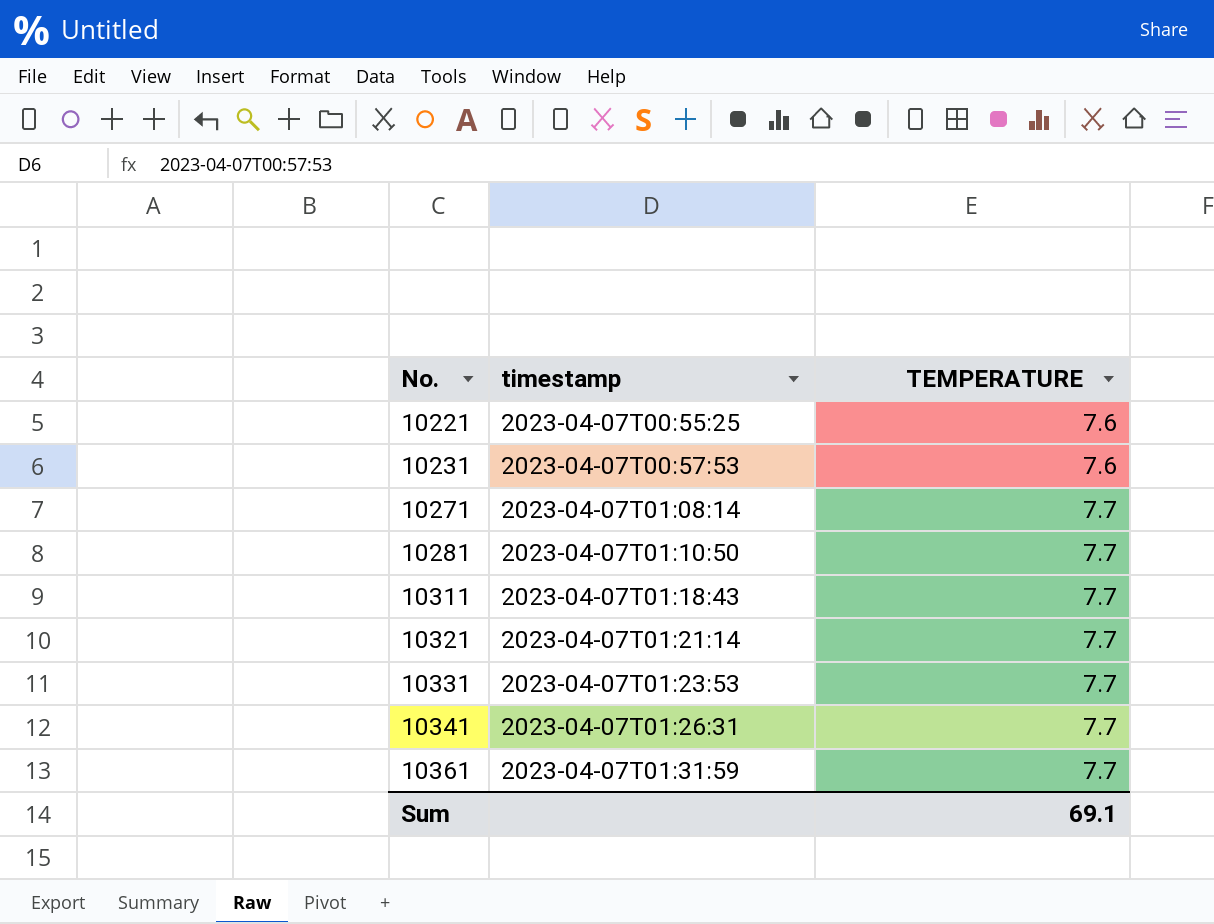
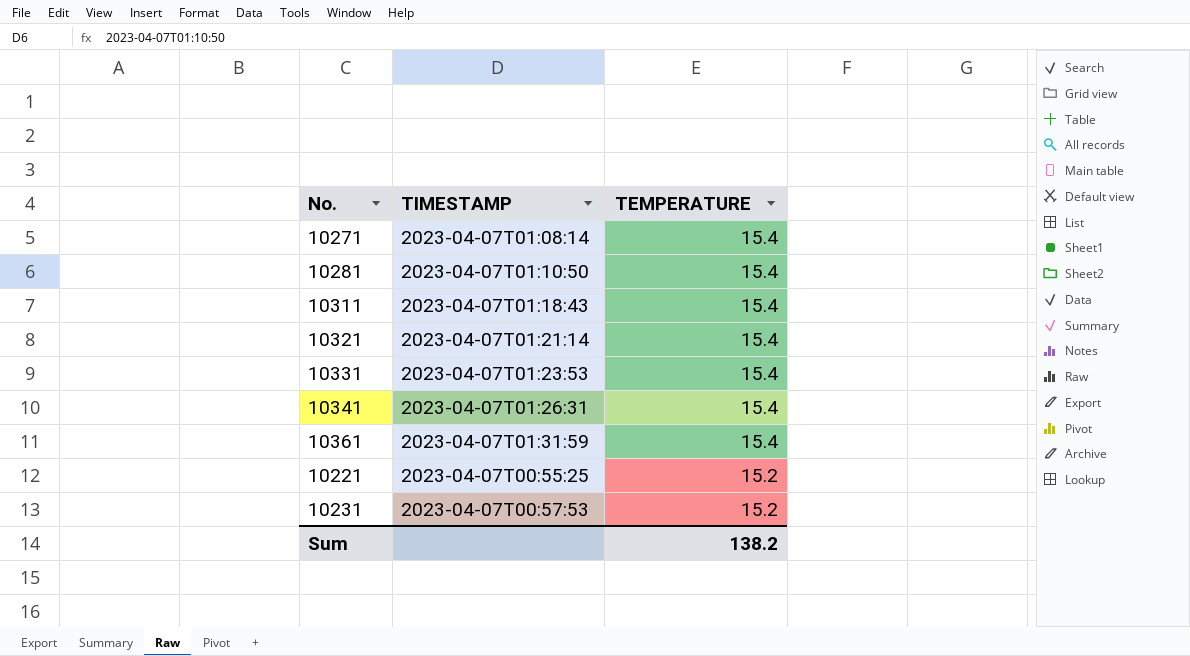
row order: No. ascending -> TEMPERATURE descending
column name: timestamp -> TIMESTAMP
10271 | TEMPERATURE: 7.7 -> 15.4
10281 | TEMPERATURE: 7.7 -> 15.4
10311 | TEMPERATURE: 7.7 -> 15.4
10321 | TEMPERATURE: 7.7 -> 15.4
10331 | TEMPERATURE: 7.7 -> 15.4
10341 | TEMPERATURE: 7.7 -> 15.4
10361 | TEMPERATURE: 7.7 -> 15.4
10221 | TEMPERATURE: 7.6 -> 15.2
10231 | TEMPERATURE: 7.6 -> 15.2
Sum | TEMPERATURE: 69.1 -> 138.2

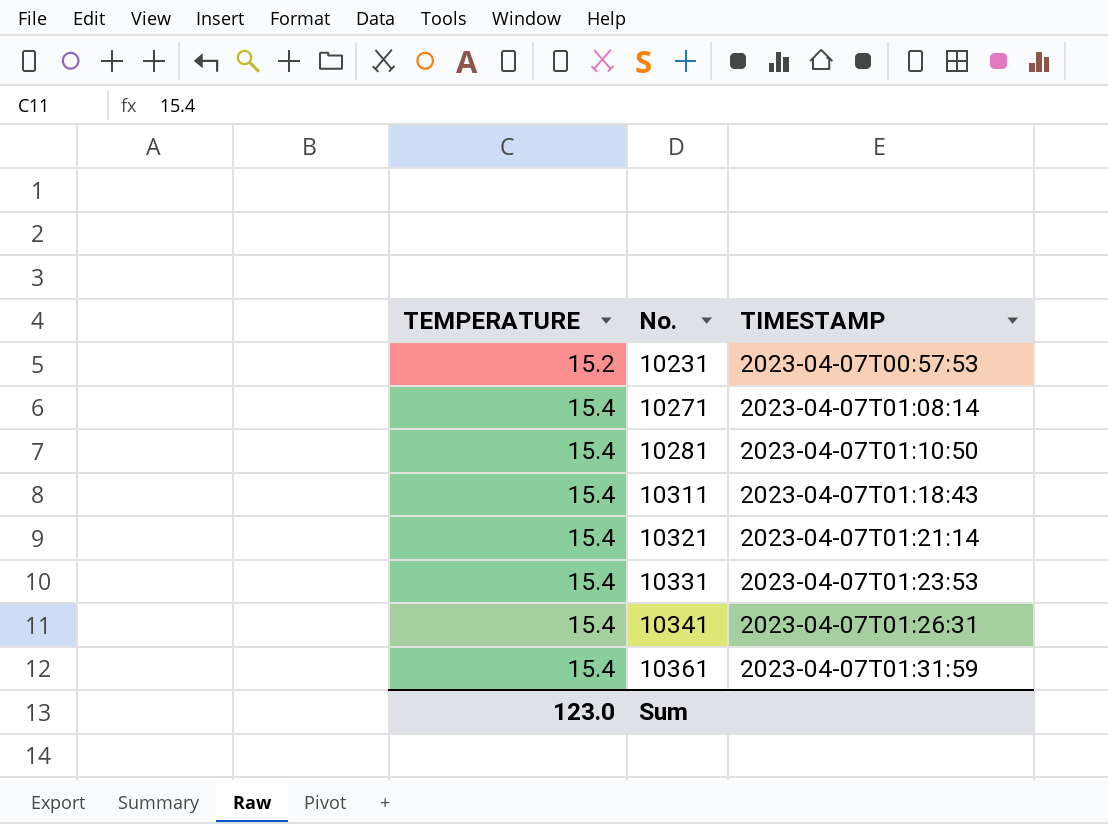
row order: TEMPERATURE descending -> TEMPERATURE ascending
column TEMPERATURE | position: 3 -> 1
row 10221: 2023-04-07T00:55:25 | 15.2 -> none
Sum | TEMPERATURE: 138.2 -> 123.0

